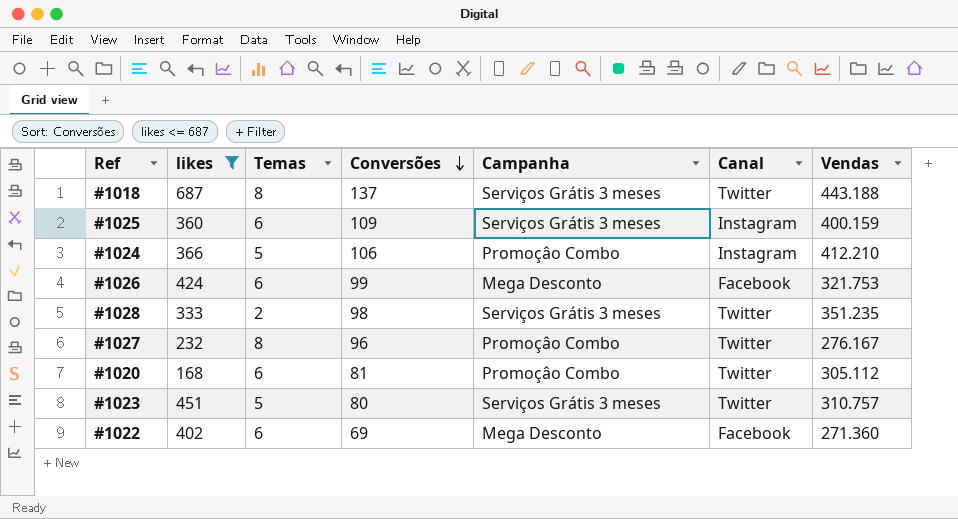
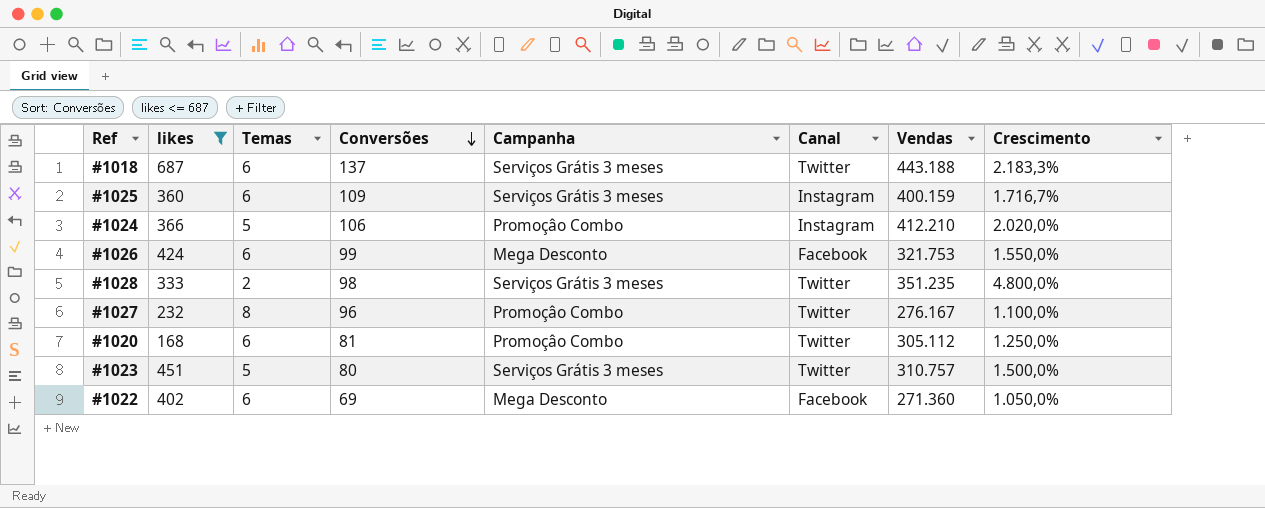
column Crescimento | formula: none -> ([Conversões] - [Temas]) / [Temas]
#1018 | Temas: 8 -> 6

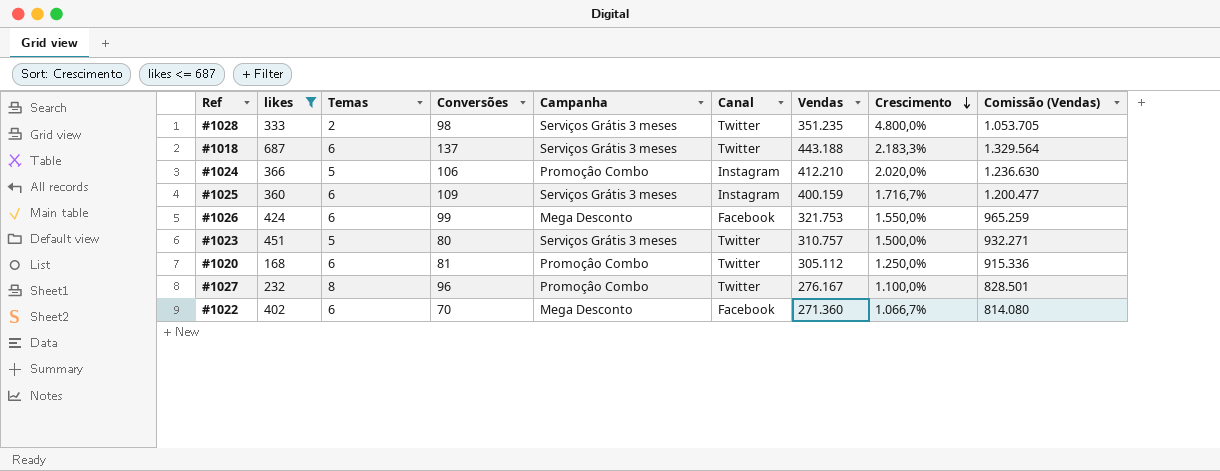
row order: Conversões descending -> Crescimento descending
column Comissão (Vendas) | formula: none -> [Vendas] * 3
#1022 | Conversões: 69 -> 70
#1022 | Crescimento: 1.050,0% -> 1.066,7%

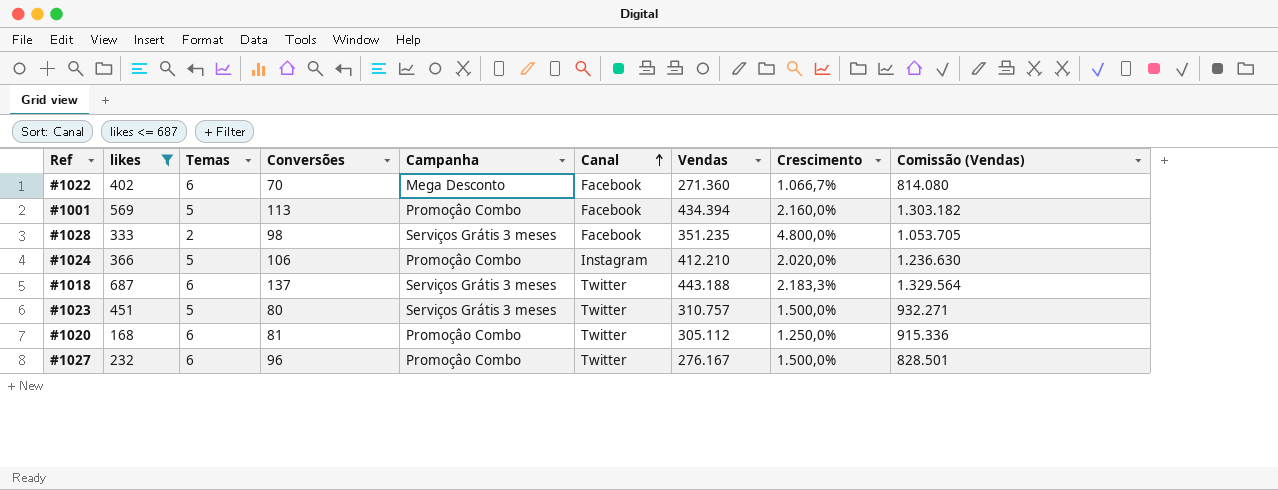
row order: Crescimento descending -> Canal ascending
row #1025: 360 | 6 | 109 | Serviços Grátis 3 meses | Instagram | 400.159 | 1.716,7% | 1.200.477 -> none
row #1026: 424 | 6 | 99 | Mega Desconto | Facebook | 321.753 | 1.550,0% | 965.259 -> none
row #1001: none -> 569 | 5 | 113 | Promoçâo Combo | Facebook | 434.394 | 2.160,0% | 1.303.182
#1028 | Canal: Twitter -> Facebook
#1027 | Temas: 8 -> 6
#1027 | Crescimento: 1.100,0% -> 1.500,0%

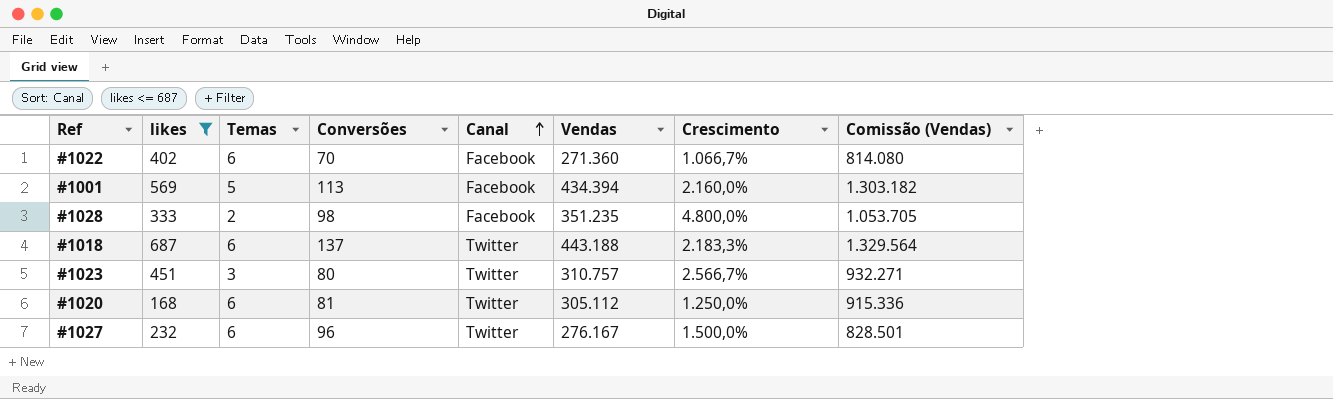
column Campanha | position: 5 -> none
row #1024: 366 | 5 | 106 | Promoçâo Combo | Instagram | 412.210 | 2.020,0% | 1.236.630 -> none
#1023 | Temas: 5 -> 3
#1023 | Crescimento: 1.500,0% -> 2.566,7%

